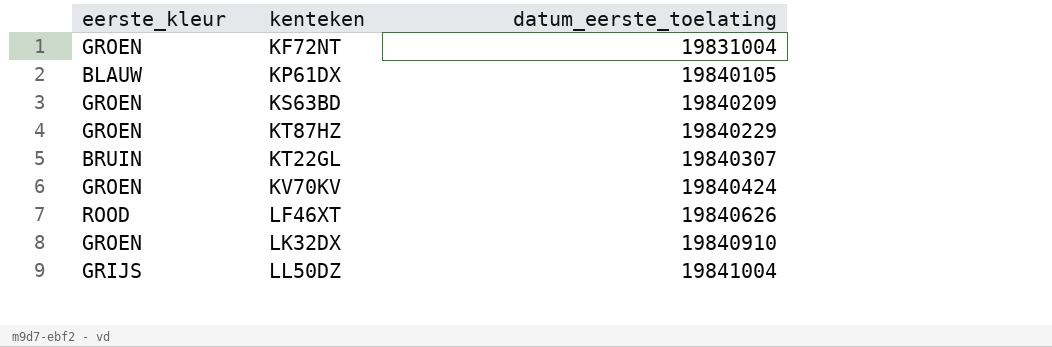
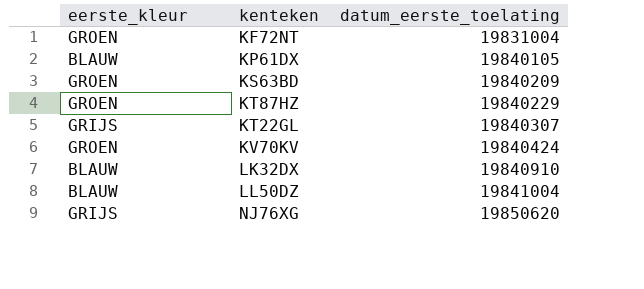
row LF46XT: ROOD | 19840626 -> none
KT22GL | eerste_kleur: BRUIN -> GRIJS
LK32DX | eerste_kleur: GROEN -> BLAUW
LL50DZ | eerste_kleur: GRIJS -> BLAUW
row NJ76XG: none -> GRIJS | 19850620

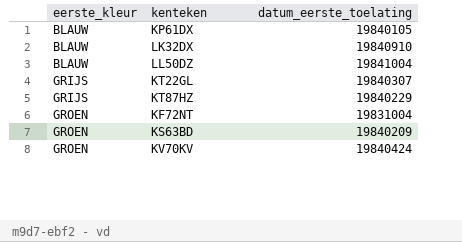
row order: datum_eerste_toelating ascending -> eerste_kleur ascending
row NJ76XG: GRIJS | 19850620 -> none
KT87HZ | eerste_kleur: GROEN -> GRIJS

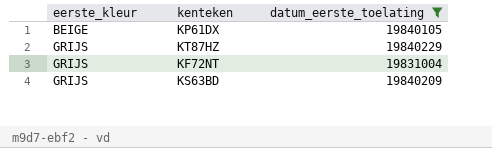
filter: none -> datum_eerste_toelating <= 19840229
KP61DX | eerste_kleur: BLAUW -> BEIGE
KF72NT | eerste_kleur: GROEN -> GRIJS
KS63BD | eerste_kleur: GROEN -> GRIJS

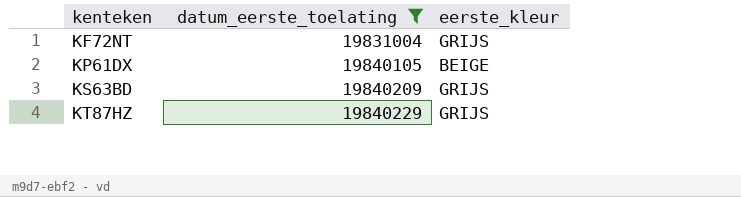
row order: eerste_kleur ascending -> kenteken ascending
column eerste_kleur | position: 1 -> 3

